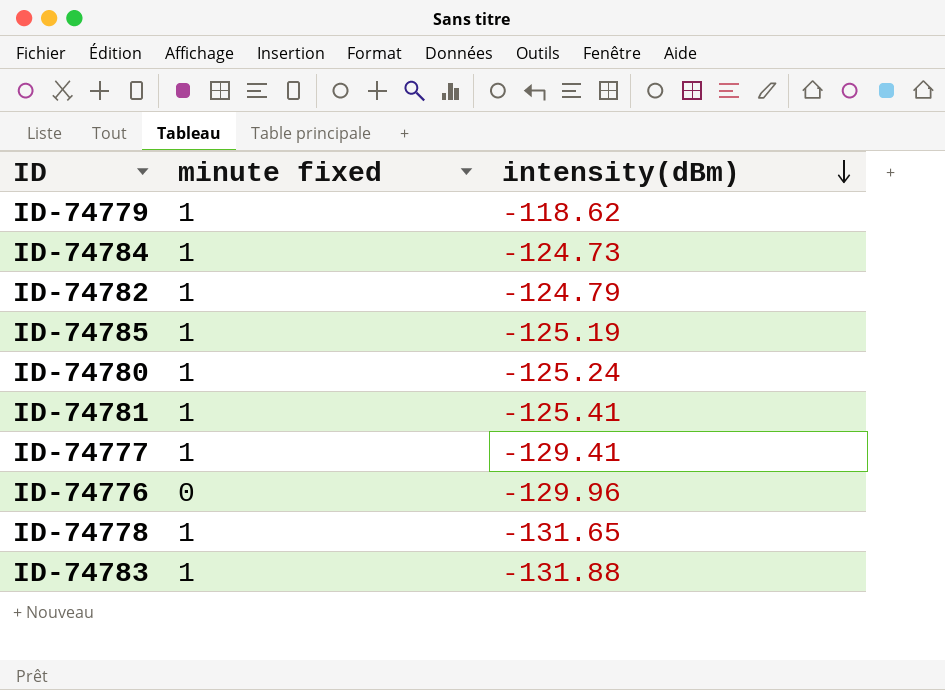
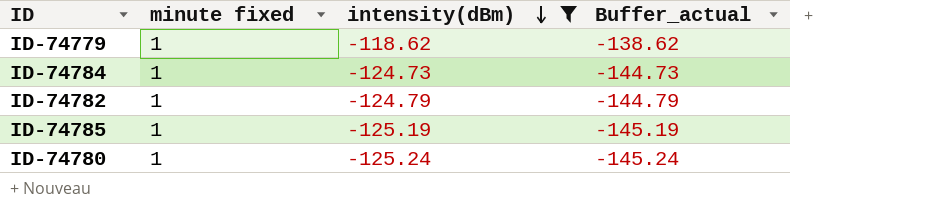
filter: none -> intensity(dBm) >= -125.24
column Buffer_actual | formula: none -> [intensity(dBm)] - 20

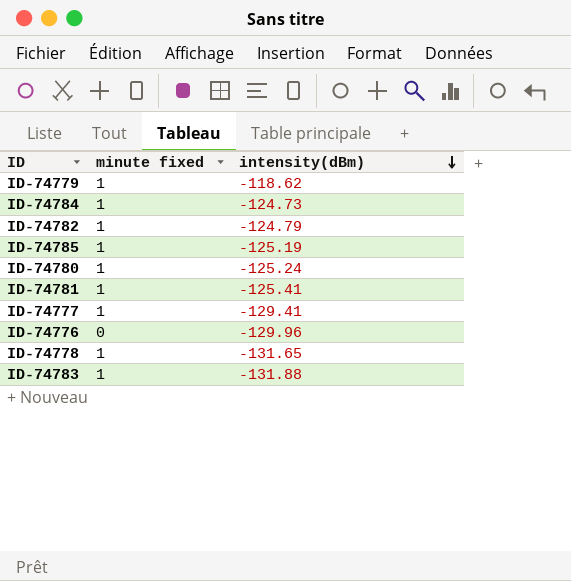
filter: intensity(dBm) >= -125.24 -> none
column Buffer_actual | formula: [intensity(dBm)] - 20 -> none

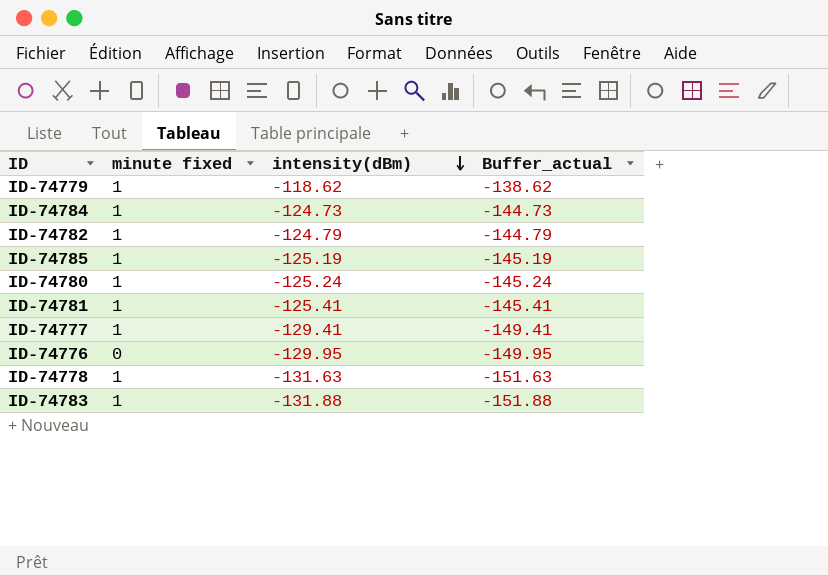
column Buffer_actual | formula: none -> [intensity(dBm)] - 20
ID-74776 | intensity(dBm): -129.96 -> -129.95
ID-74778 | intensity(dBm): -131.65 -> -131.63

